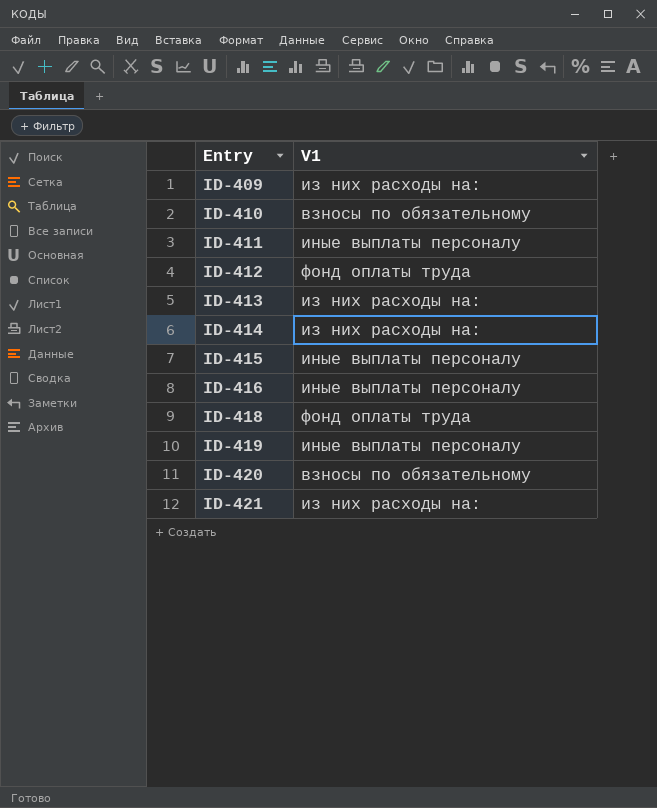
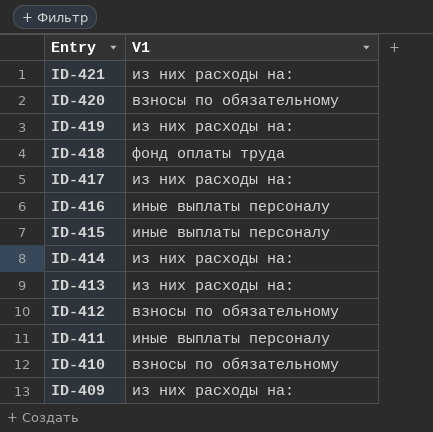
row order: Entry ascending -> Entry descending
ID-419 | V1: иные выплаты персоналу -> из них расходы на:
row ID-417: none -> из них расходы на:
ID-412 | V1: фонд оплаты труда -> взносы по обязательному

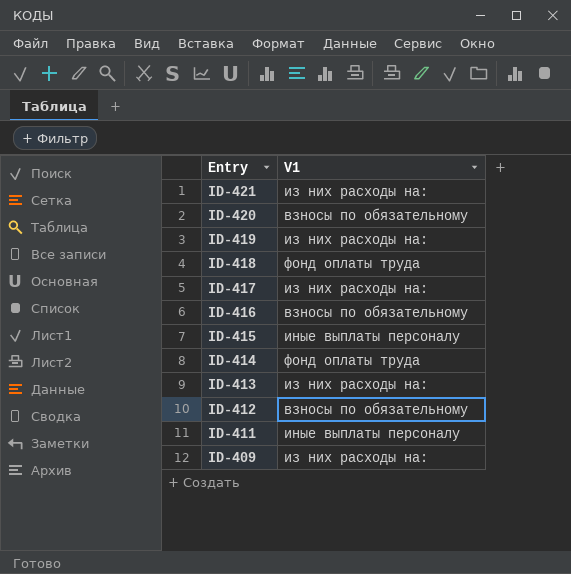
row ID-410: взносы по обязательному -> none
ID-416 | V1: иные выплаты персоналу -> взносы по обязательному
ID-414 | V1: из них расходы на: -> фонд оплаты труда

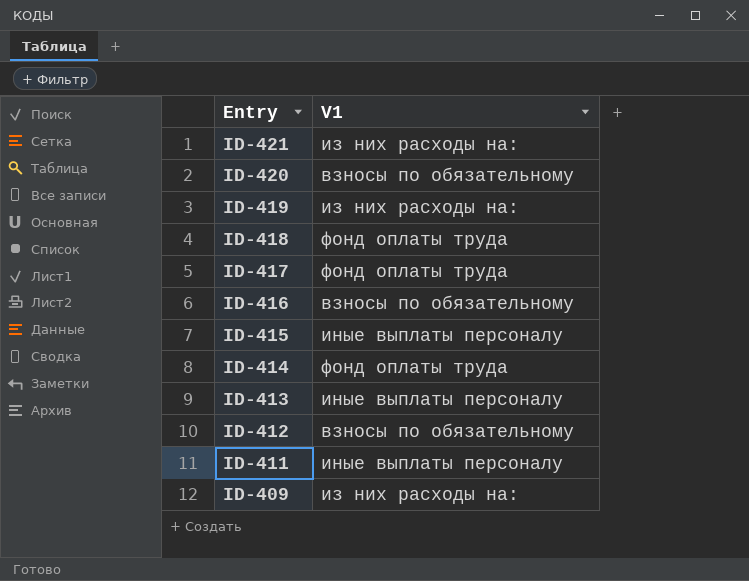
ID-417 | V1: из них расходы на: -> фонд оплаты труда
ID-413 | V1: из них расходы на: -> иные выплаты персоналу

